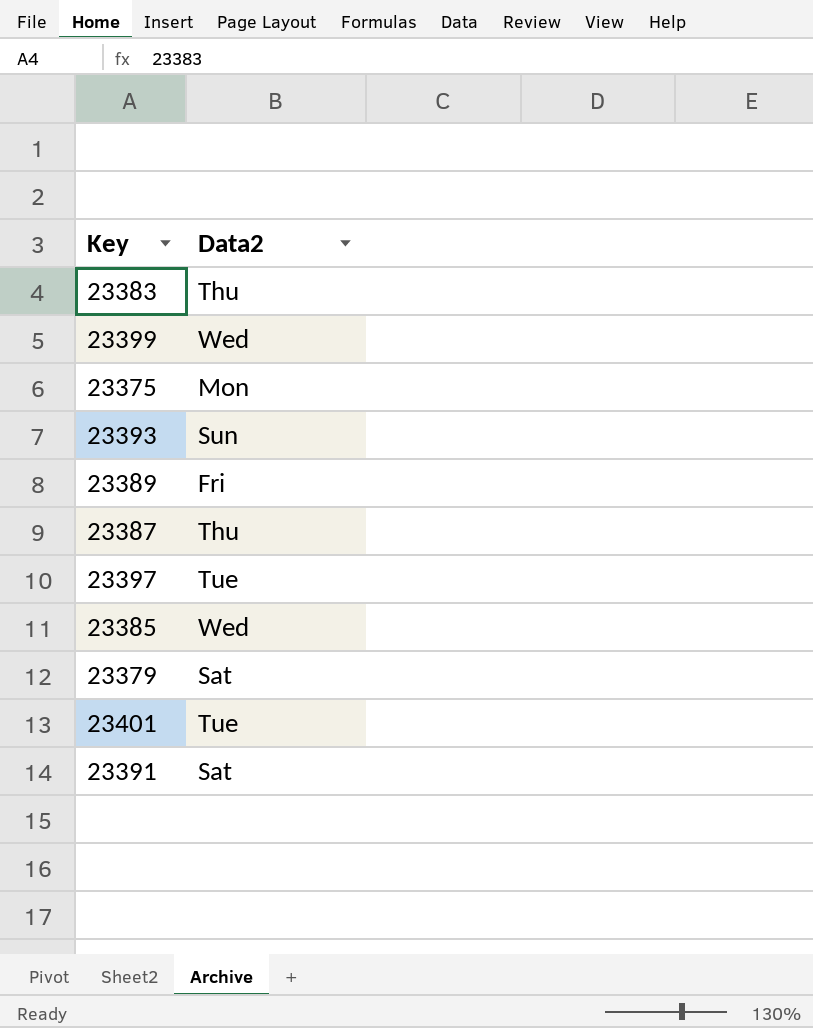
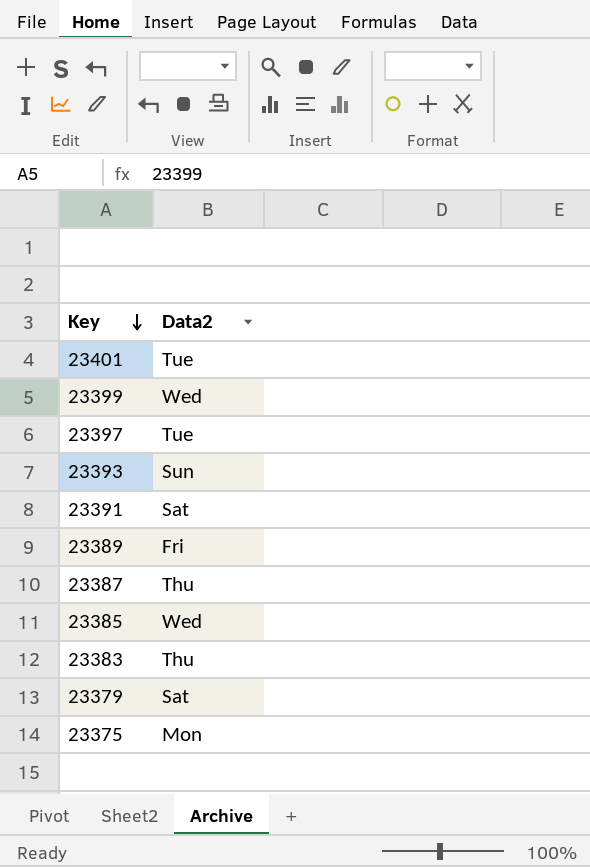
row order: none -> Key descending

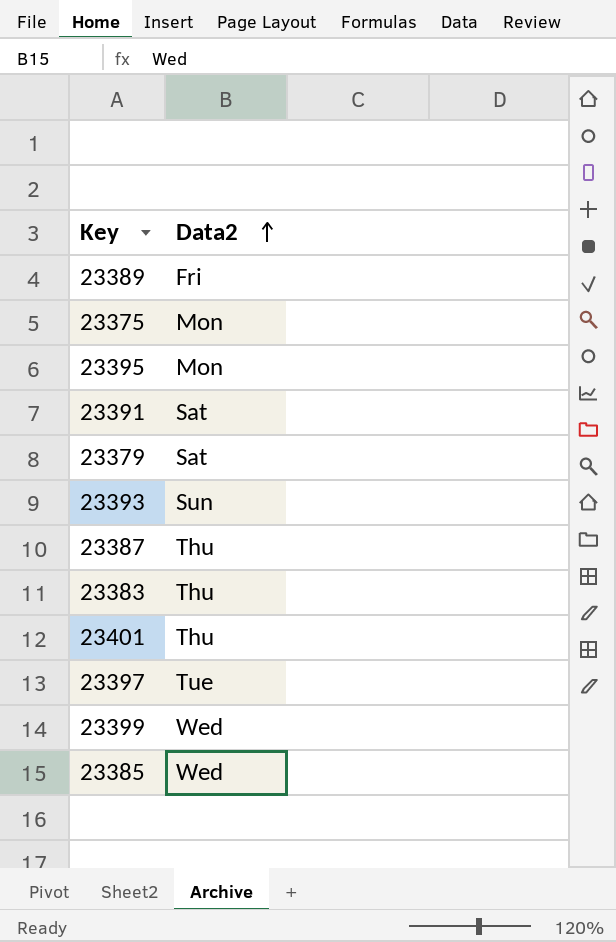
row order: Key descending -> Data2 ascending
row 23395: none -> Mon
23401 | Data2: Tue -> Thu

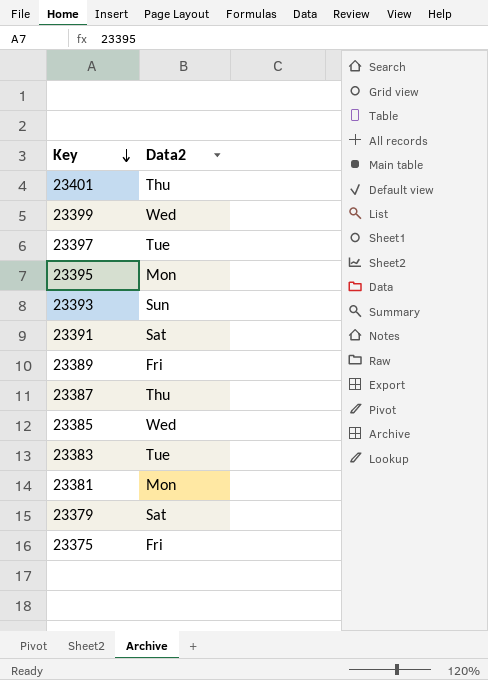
row order: Data2 ascending -> Key descending
23383 | Data2: Thu -> Tue
row 23381: none -> Mon
23375 | Data2: Mon -> Fri

